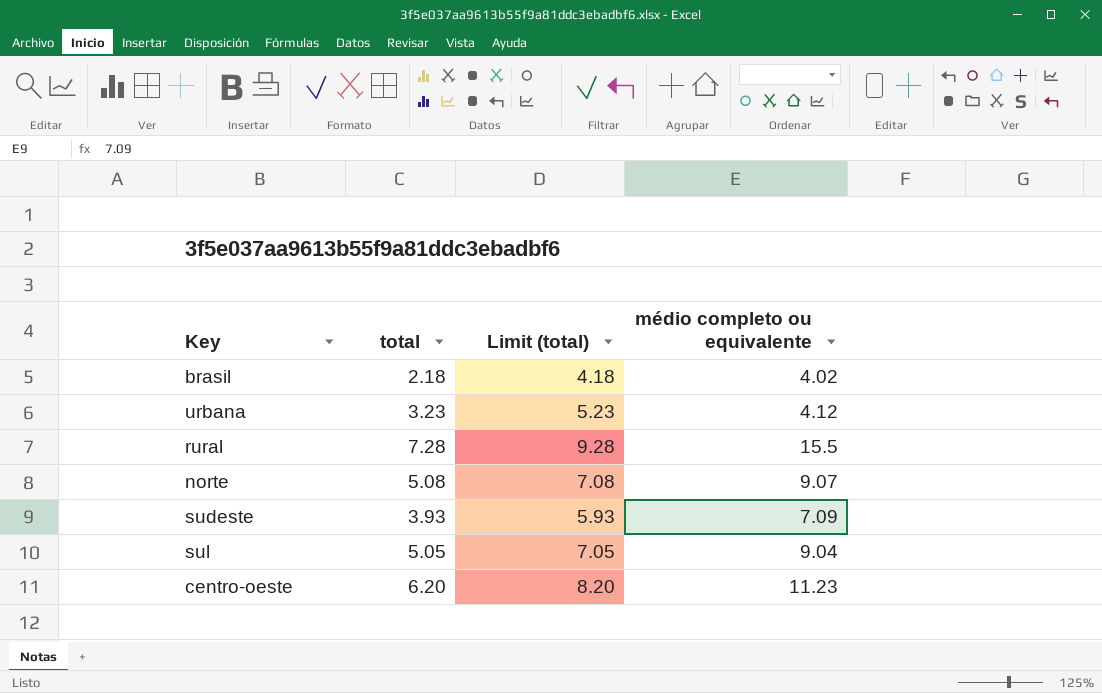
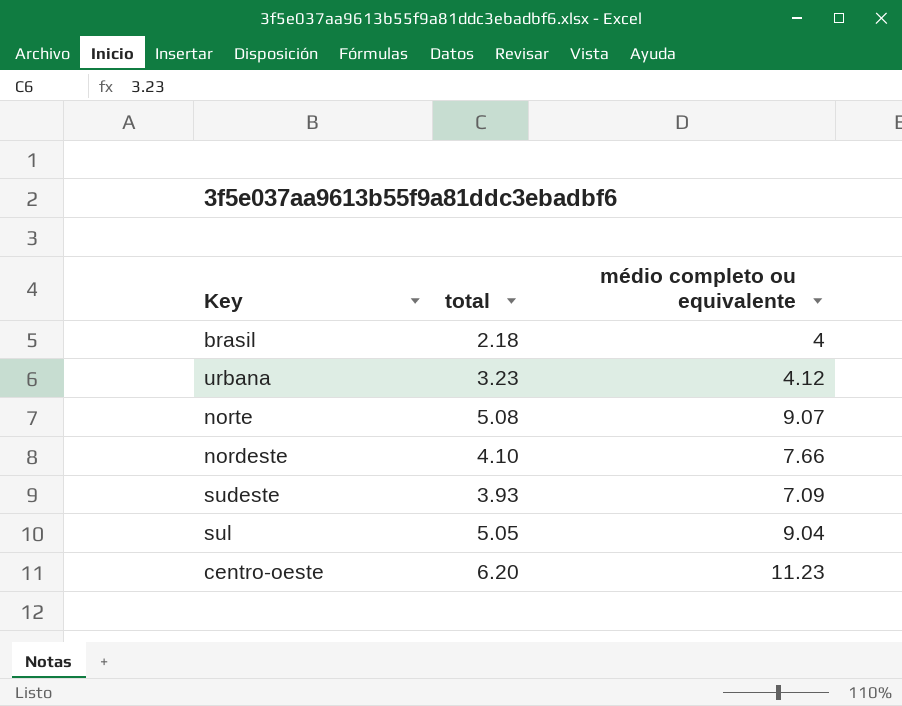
column Limit (total) | formula: [total] + 2 -> none
row rural: 7.28 | 9.28 | 15.5 -> none
brasil | médio completo ou equivalente: 4.02 -> 4
row nordeste: none -> 4.10 | 7.66

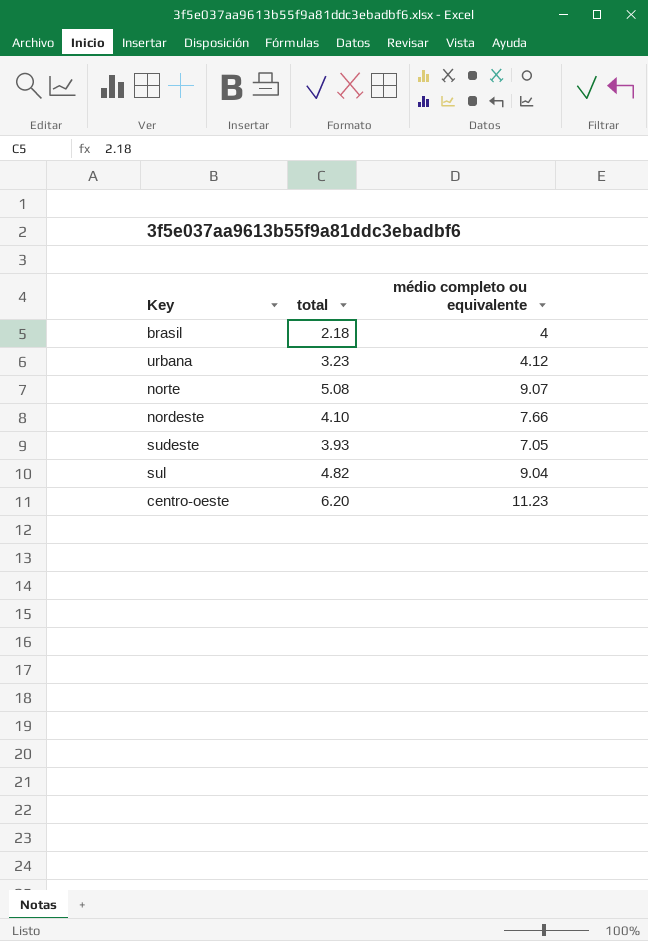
sudeste | médio completo ou equivalente: 7.09 -> 7.05
sul | total: 5.05 -> 4.82

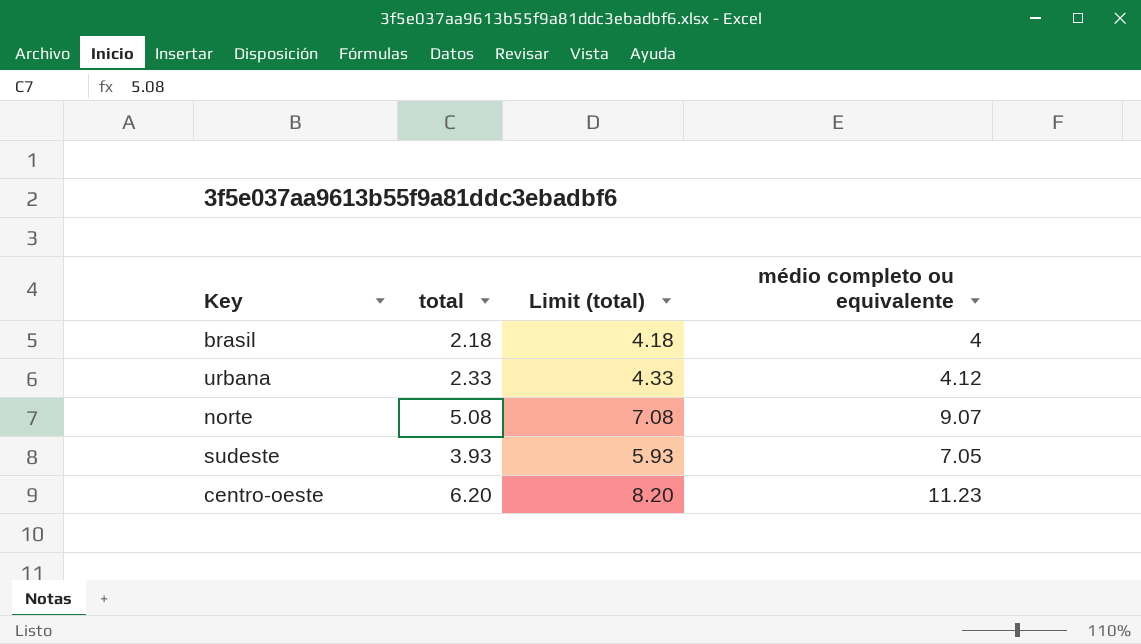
column Limit (total) | formula: none -> [total] + 2
row nordeste: 4.10 | 7.66 -> none
row sul: 4.82 | 9.04 -> none
urbana | total: 3.23 -> 2.33

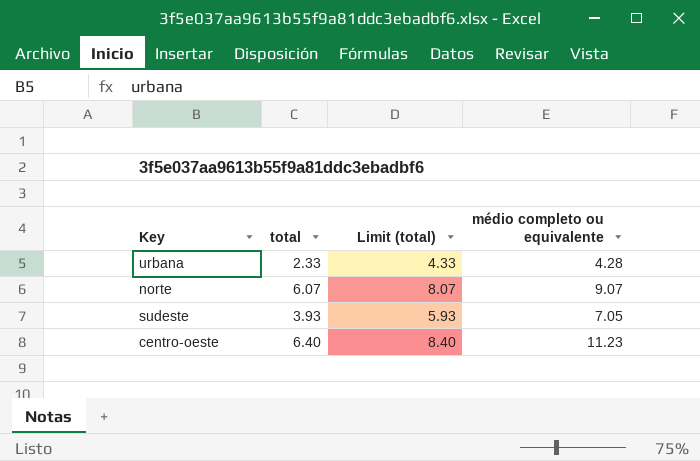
row brasil: 2.18 | 4.18 | 4 -> none
urbana | médio completo ou equivalente: 4.12 -> 4.28
norte | total: 5.08 -> 6.07
norte | Limit (total): 7.08 -> 8.07
centro-oeste | total: 6.20 -> 6.40
centro-oeste | Limit (total): 8.20 -> 8.40

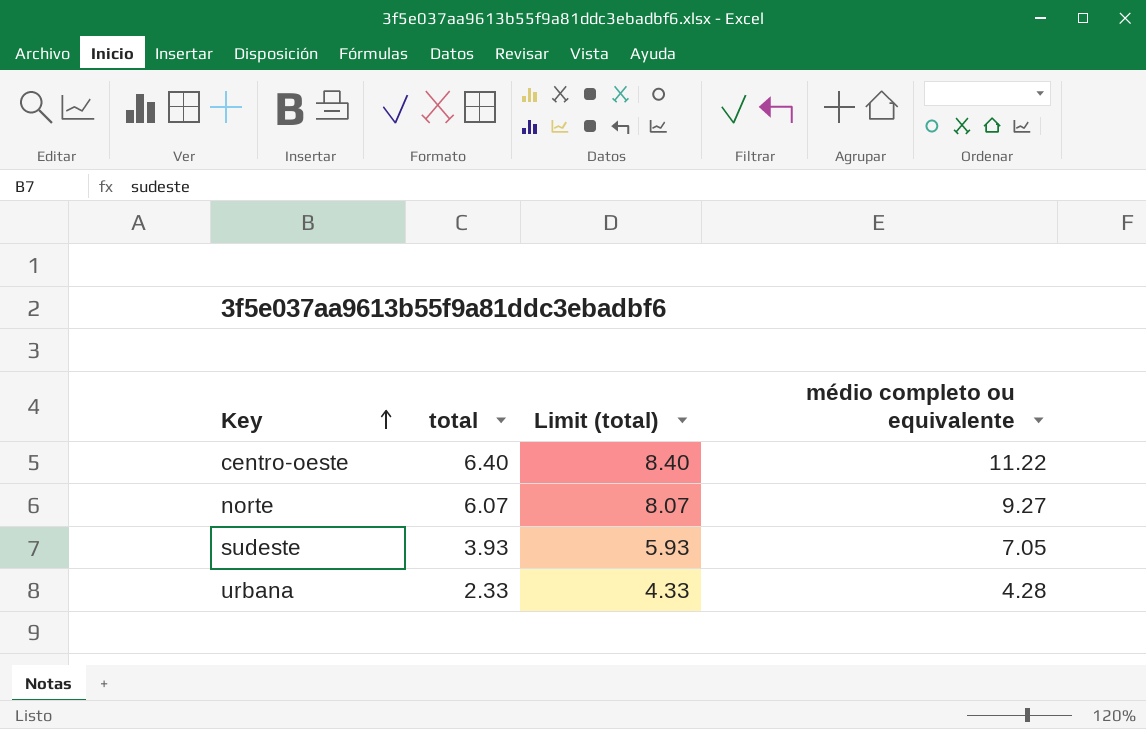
row order: none -> Key ascending
centro-oeste | médio completo ou equivalente: 11.23 -> 11.22
norte | médio completo ou equivalente: 9.07 -> 9.27

